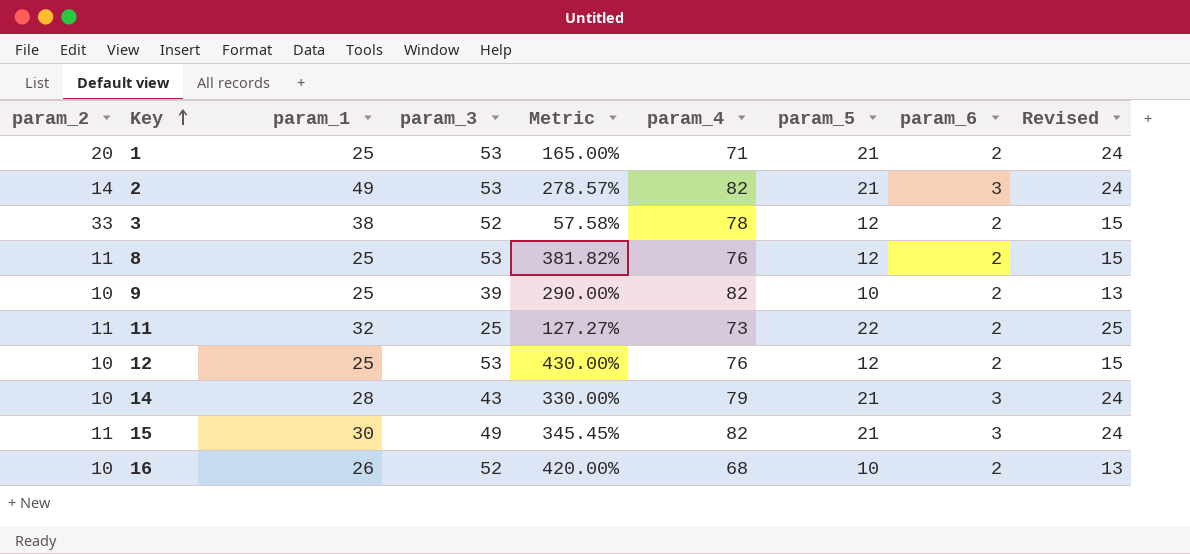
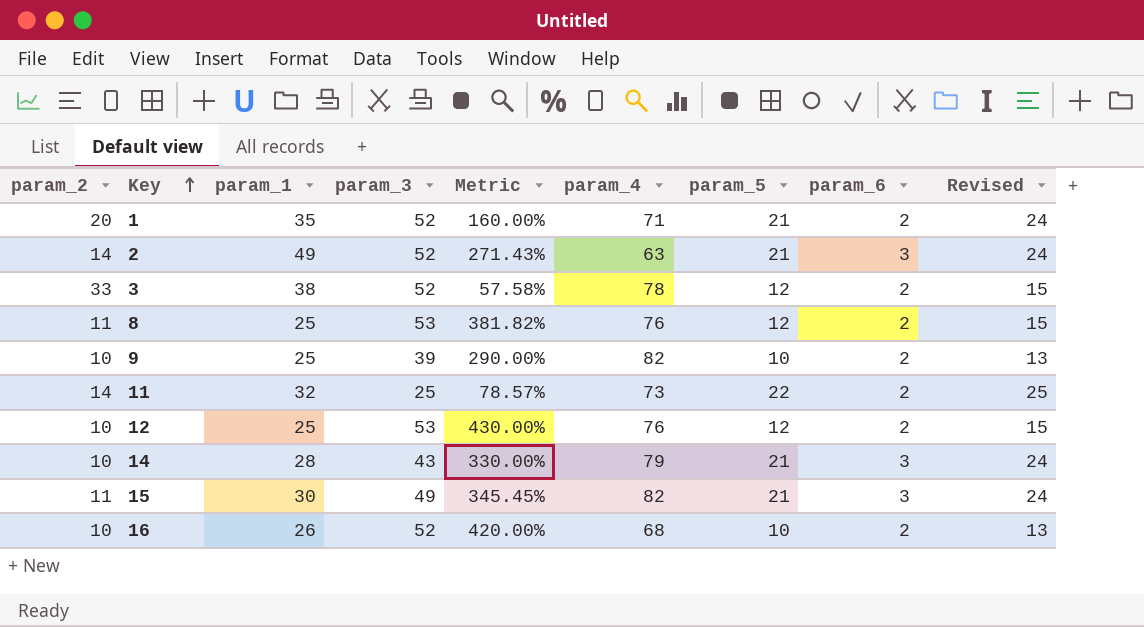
1 | param_1: 25 -> 35
1 | param_3: 53 -> 52
1 | Metric: 165.00% -> 160.00%
2 | param_3: 53 -> 52
2 | Metric: 278.57% -> 271.43%
2 | param_4: 82 -> 63
11 | param_2: 11 -> 14
11 | Metric: 127.27% -> 78.57%

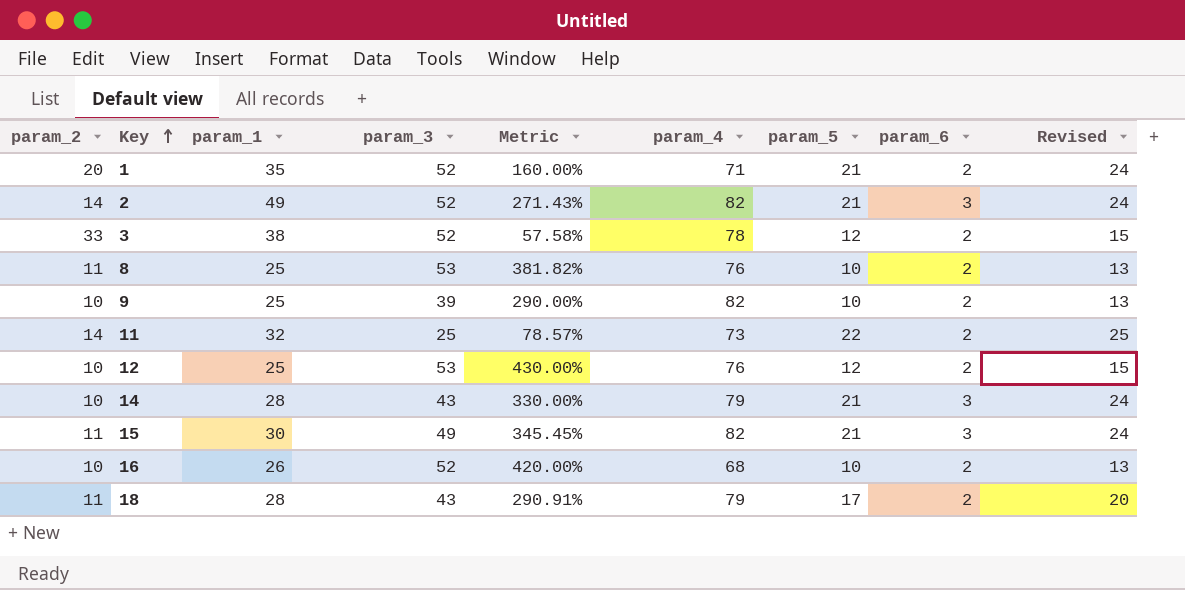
2 | param_4: 63 -> 82
8 | param_5: 12 -> 10
8 | Revised: 15 -> 13
row 18: none -> 11 | 28 | 43 | 290.91% | 79 | 17 | 2 | 20

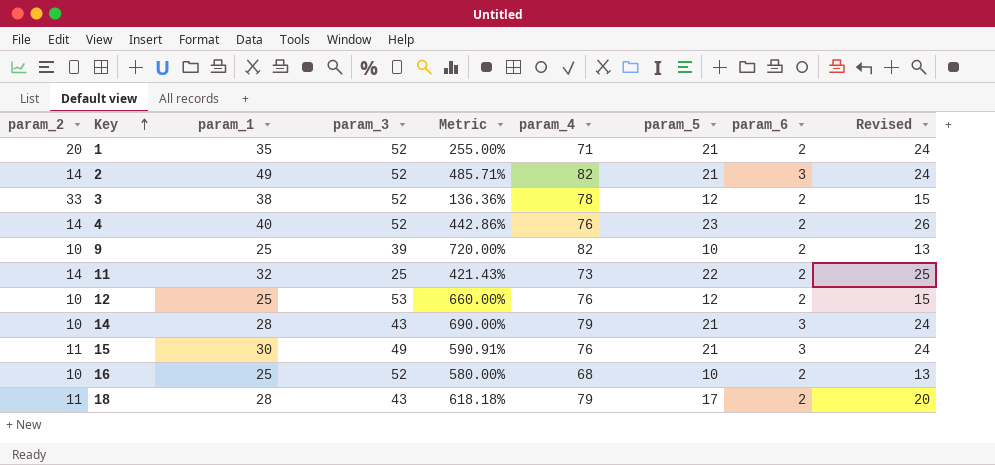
column Metric | formula: ([param_3] - [param_2]) / [param_2] -> ([param_4] - [param_2]) / [param_2]
row 8: 11 | 25 | 53 | 381.82% | 76 | 10 | 2 | 13 -> none
row 4: none -> 14 | 40 | 52 | 442.86% | 76 | 23 | 2 | 26
15 | param_4: 82 -> 76
16 | param_1: 26 -> 25

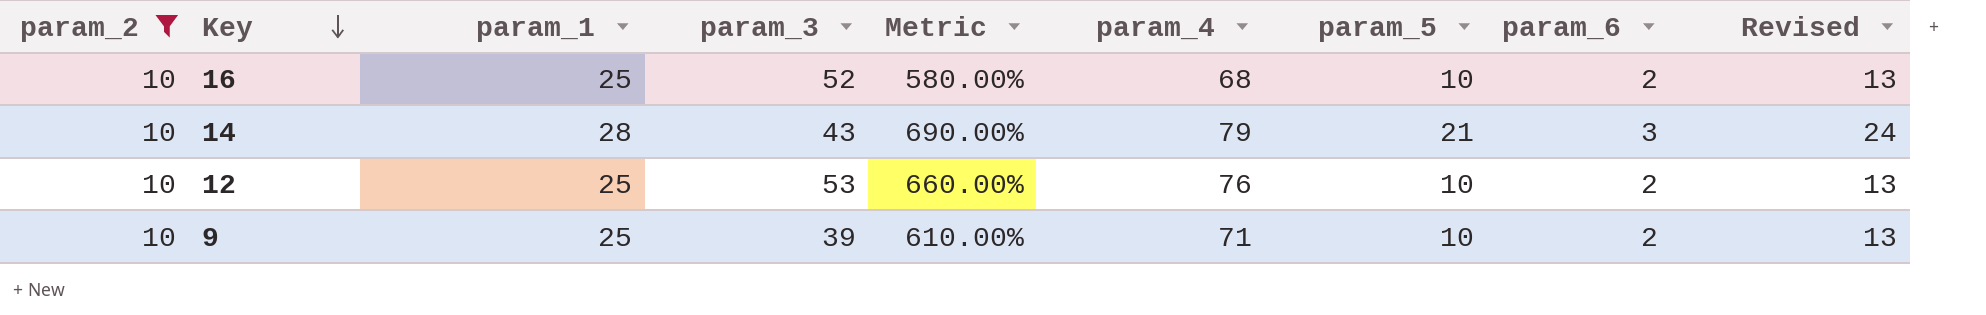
filter: none -> param_2 = 10
row order: Key ascending -> Key descending
12 | param_5: 12 -> 10
12 | Revised: 15 -> 13
9 | Metric: 720.00% -> 610.00%
9 | param_4: 82 -> 71

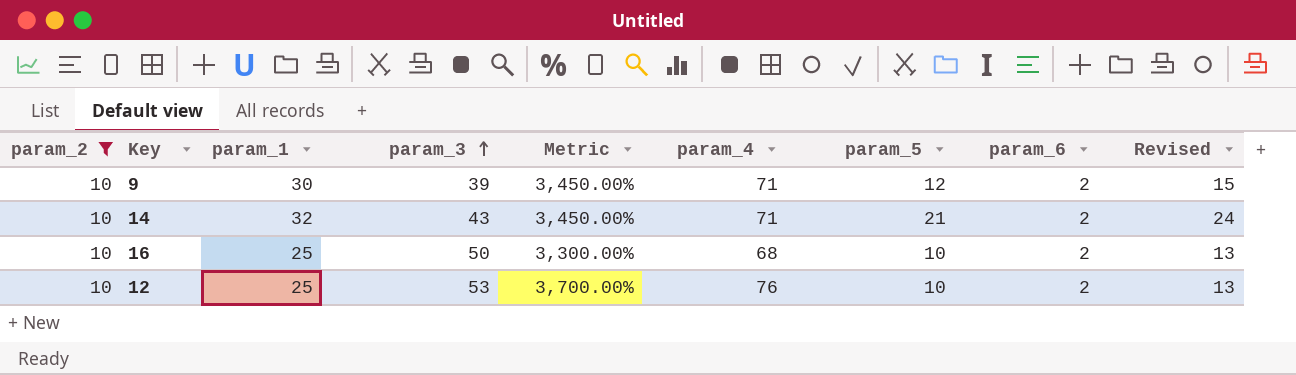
row order: Key descending -> param_3 ascending
column Metric | formula: ([param_4] - [param_2]) / [param_2] -> ([param_4] - [param_6]) / [param_6]
9 | param_1: 25 -> 30
9 | param_5: 10 -> 12
9 | Revised: 13 -> 15
14 | param_1: 28 -> 32
14 | param_4: 79 -> 71
14 | param_6: 3 -> 2
16 | param_3: 52 -> 50

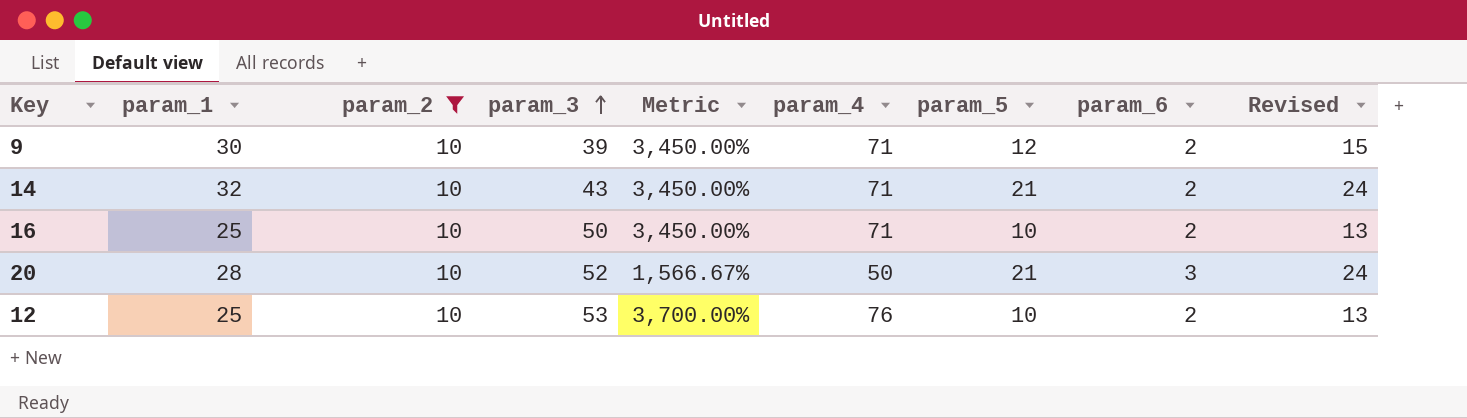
column param_2 | position: 1 -> 3
16 | Metric: 3,300.00% -> 3,450.00%
16 | param_4: 68 -> 71
row 20: none -> 28 | 10 | 52 | 1,566.67% | 50 | 21 | 3 | 24

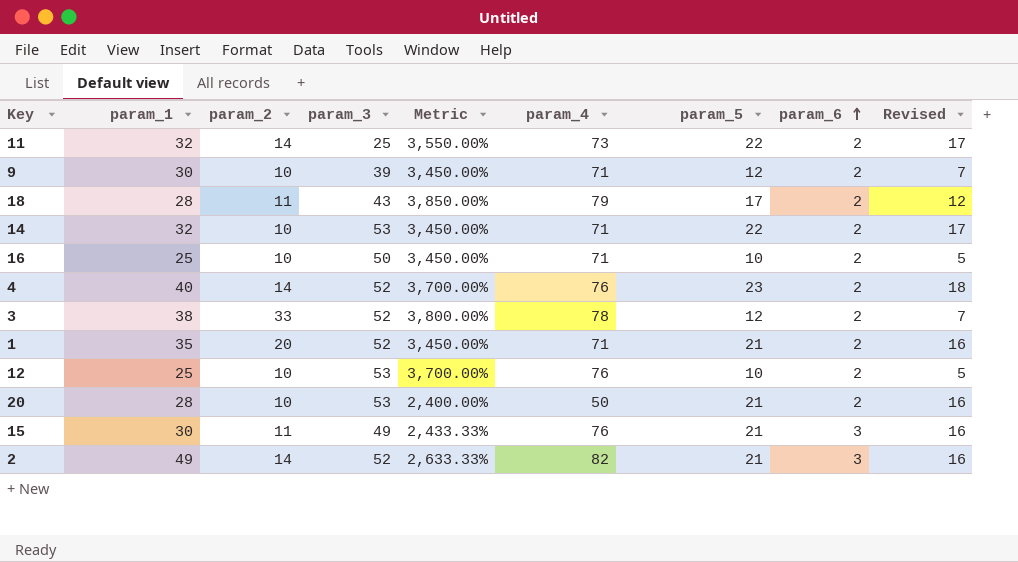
filter: param_2 = 10 -> none
row order: param_3 ascending -> param_6 ascending
column Revised | formula: [param_5] + 3 -> [param_5] - 5
14 | param_3: 43 -> 53
14 | param_5: 21 -> 22
20 | param_3: 52 -> 53
20 | Metric: 1,566.67% -> 2,400.00%
20 | param_6: 3 -> 2

